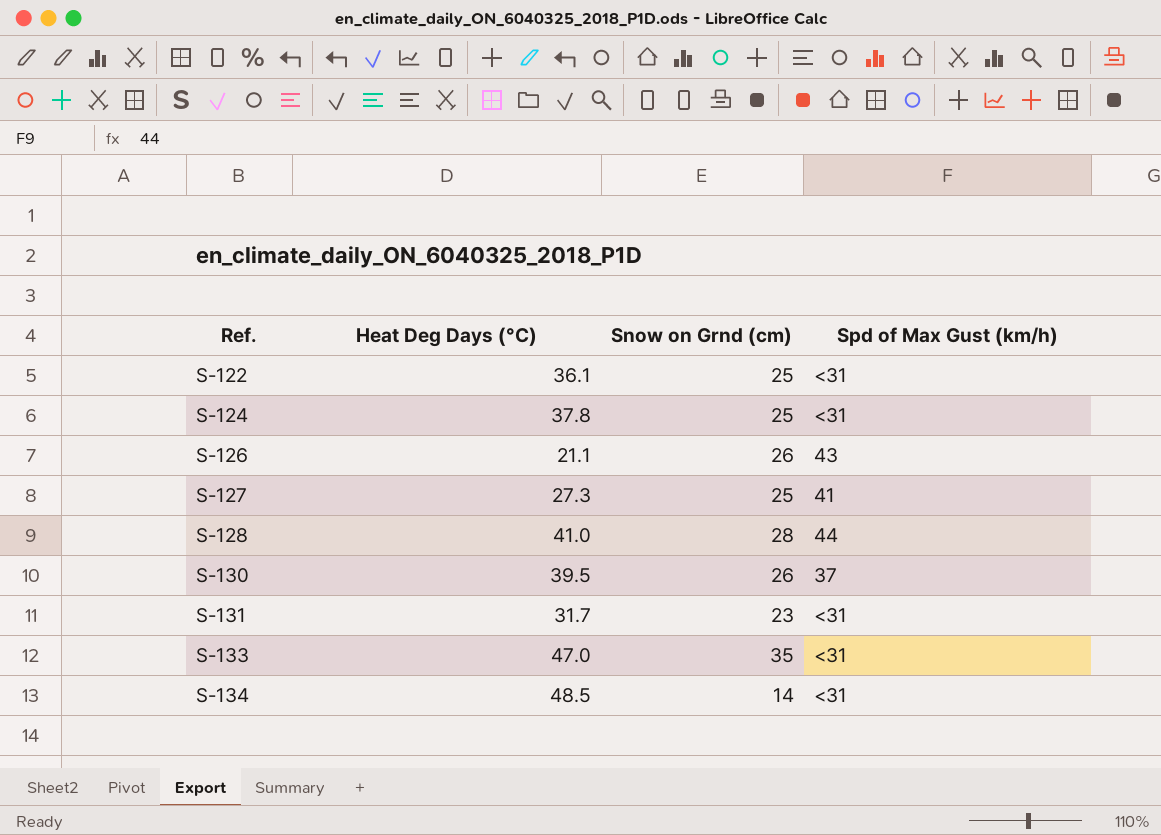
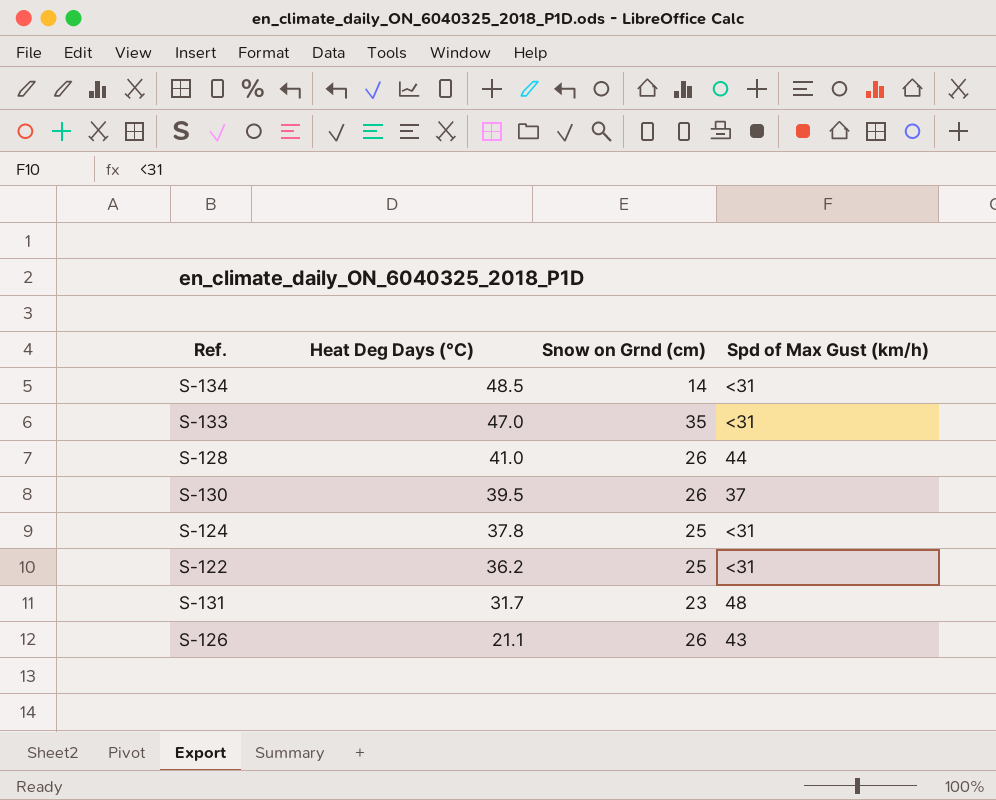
row order: Ref. ascending -> Heat Deg Days (°C) descending
row S-127: 27.3 | 25 | 41 -> none
S-128 | Snow on Grnd (cm): 28 -> 26
S-122 | Heat Deg Days (°C): 36.1 -> 36.2
S-131 | Spd of Max Gust (km/h): <31 -> 48

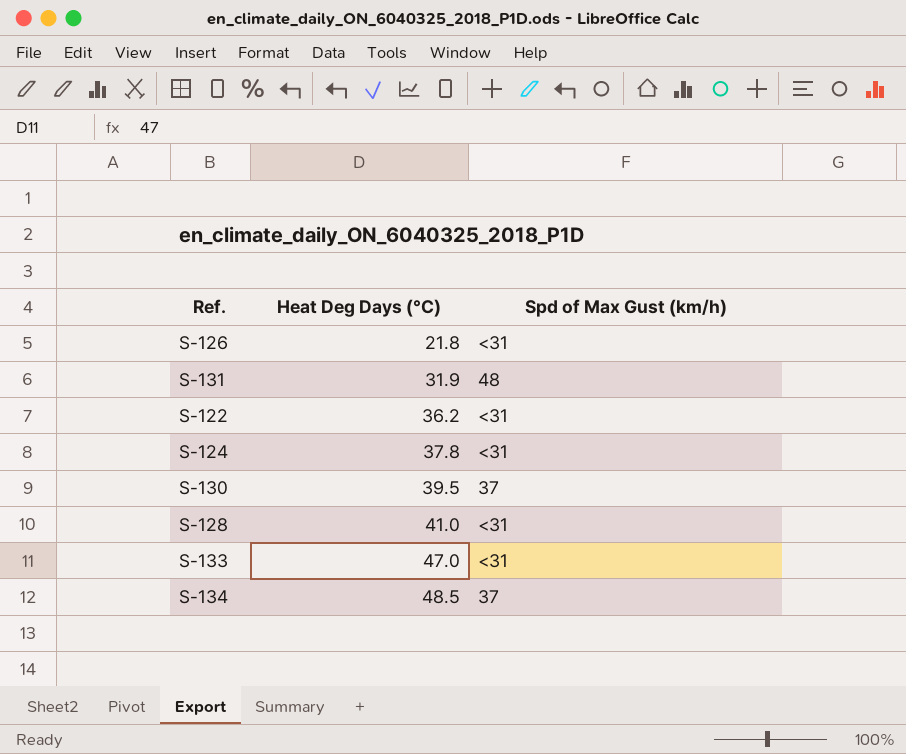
row order: Heat Deg Days (°C) descending -> Heat Deg Days (°C) ascending
column Snow on Grnd (cm) | position: 3 -> none
S-126 | Heat Deg Days (°C): 21.1 -> 21.8
S-126 | Spd of Max Gust (km/h): 43 -> <31
S-131 | Heat Deg Days (°C): 31.7 -> 31.9
S-128 | Spd of Max Gust (km/h): 44 -> <31
S-134 | Spd of Max Gust (km/h): <31 -> 37

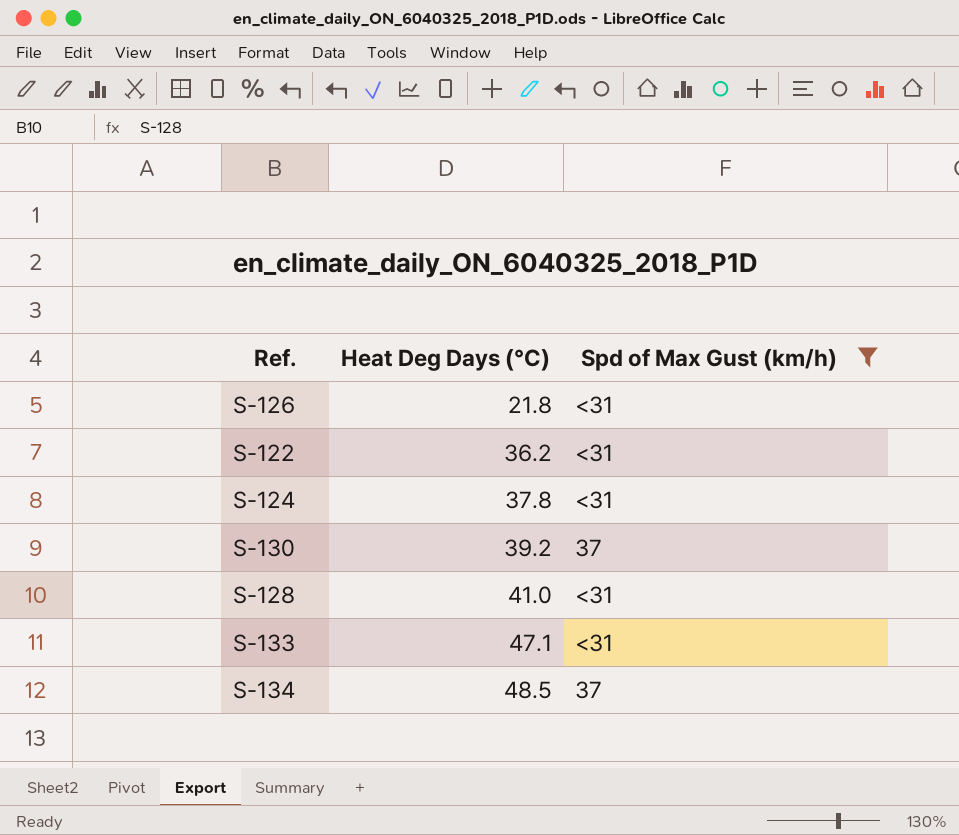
filter: none -> Spd of Max Gust (km/h) != 48
S-130 | Heat Deg Days (°C): 39.5 -> 39.2
S-133 | Heat Deg Days (°C): 47.0 -> 47.1

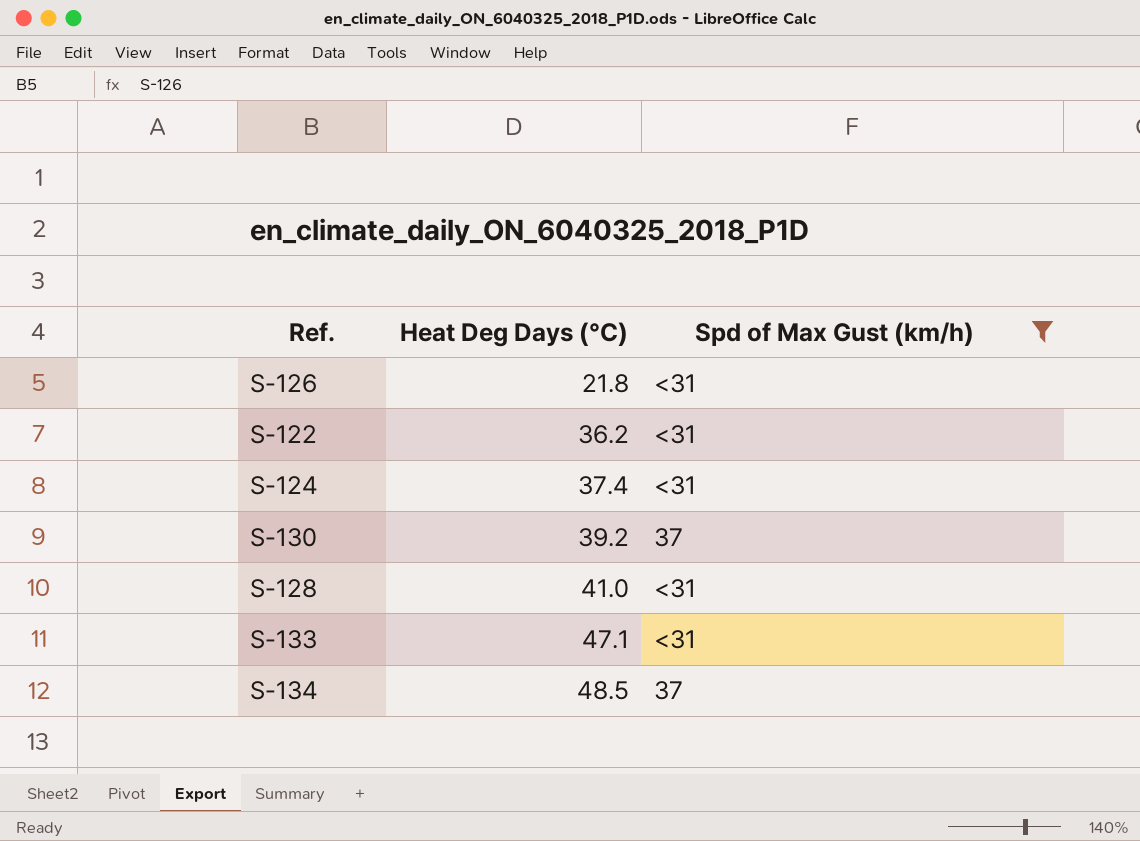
S-124 | Heat Deg Days (°C): 37.8 -> 37.4

